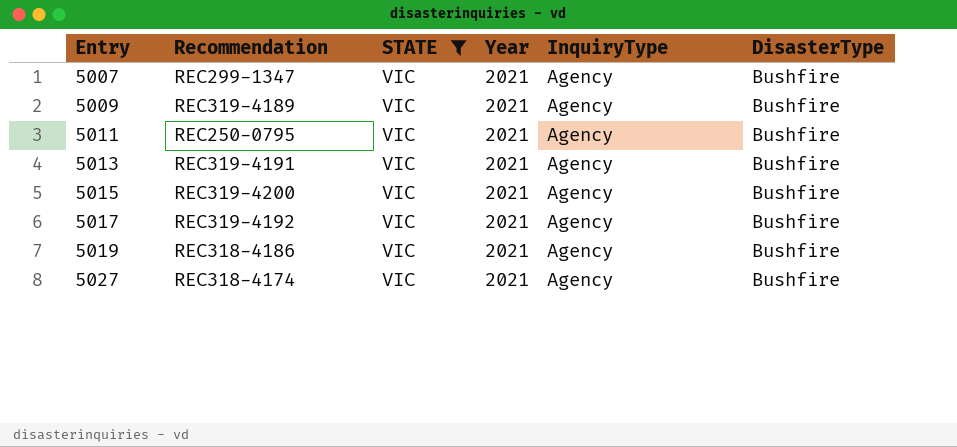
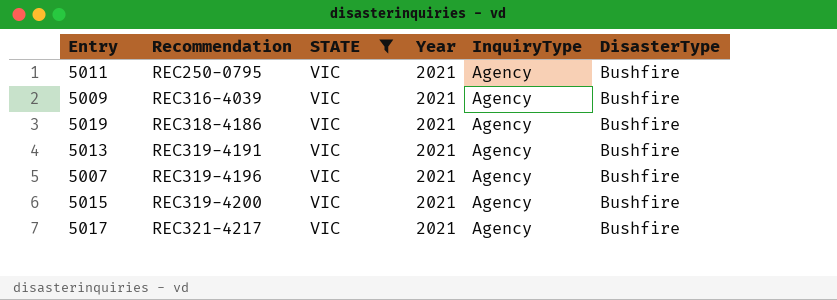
row order: Entry ascending -> Recommendation ascending
row 5027: REC318-4174 | VIC | 2021 | Agency | Bushfire -> none
5009 | Recommendation: REC319-4189 -> REC316-4039
5007 | Recommendation: REC299-1347 -> REC319-4196
5017 | Recommendation: REC319-4192 -> REC321-4217

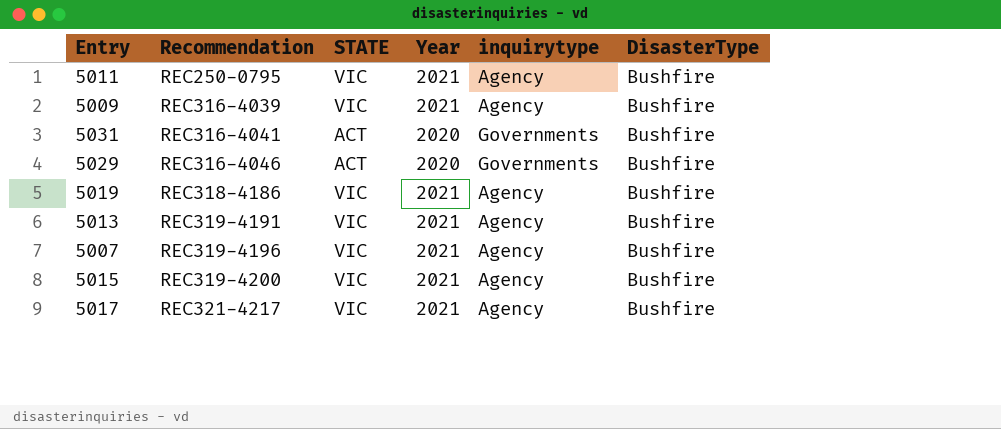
filter: STATE = VIC -> none
column name: InquiryType -> inquirytype

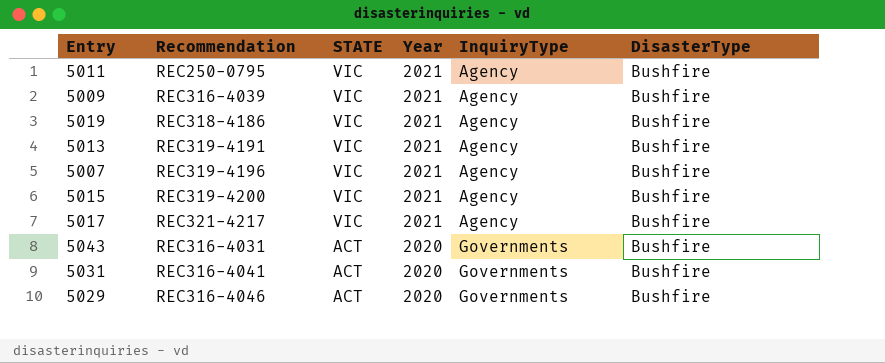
row order: Recommendation ascending -> STATE descending
column name: inquirytype -> InquiryType
row 5043: none -> REC316-4031 | ACT | 2020 | Governments | Bushfire

